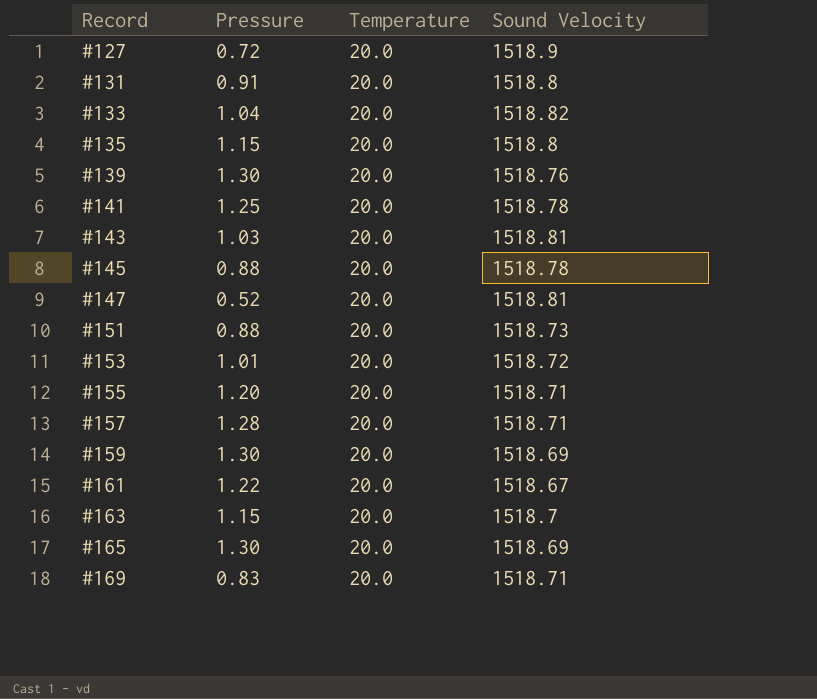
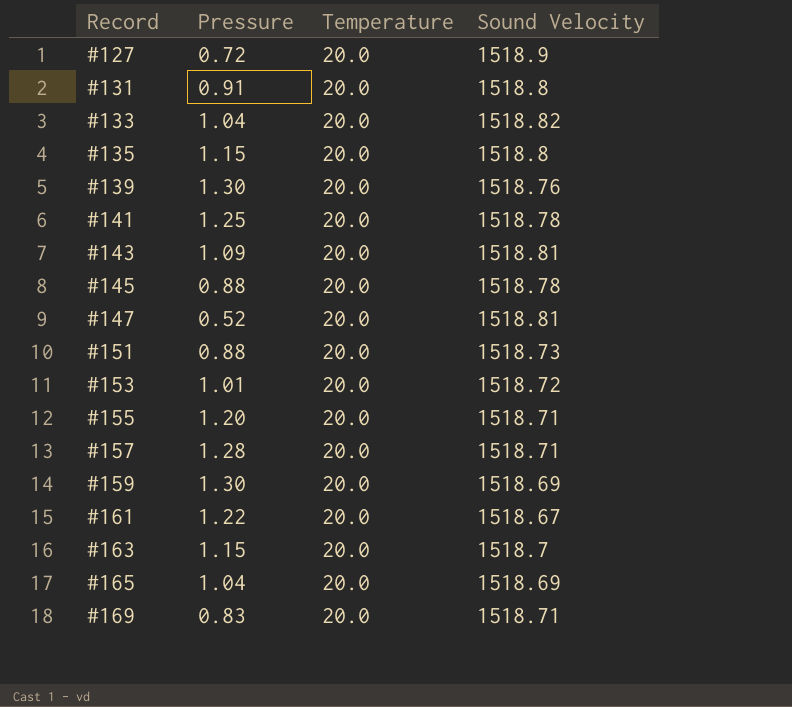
#143 | Pressure: 1.03 -> 1.09
#165 | Pressure: 1.30 -> 1.04

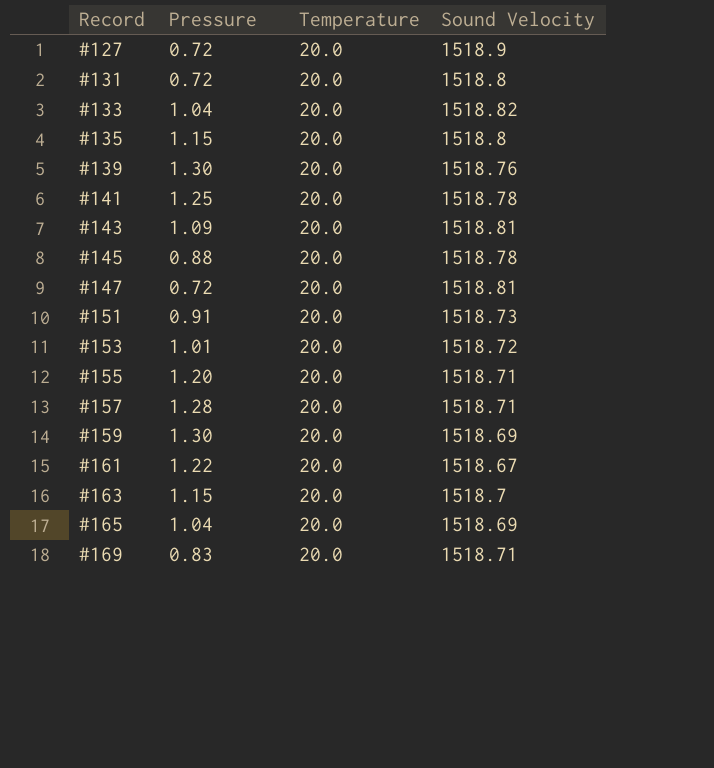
#131 | Pressure: 0.91 -> 0.72
#147 | Pressure: 0.52 -> 0.72
#151 | Pressure: 0.88 -> 0.91

